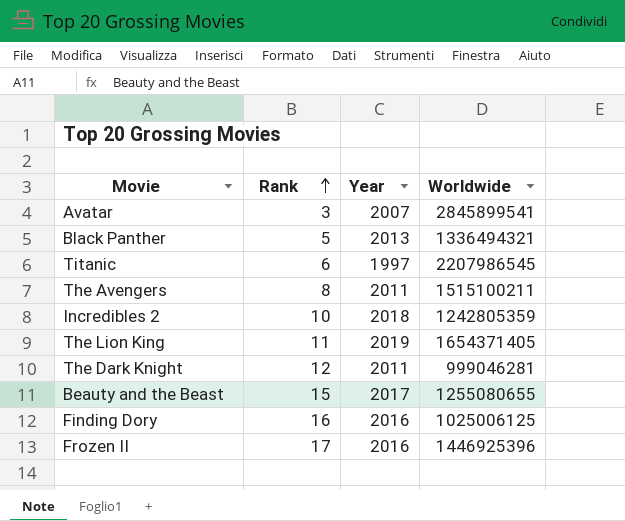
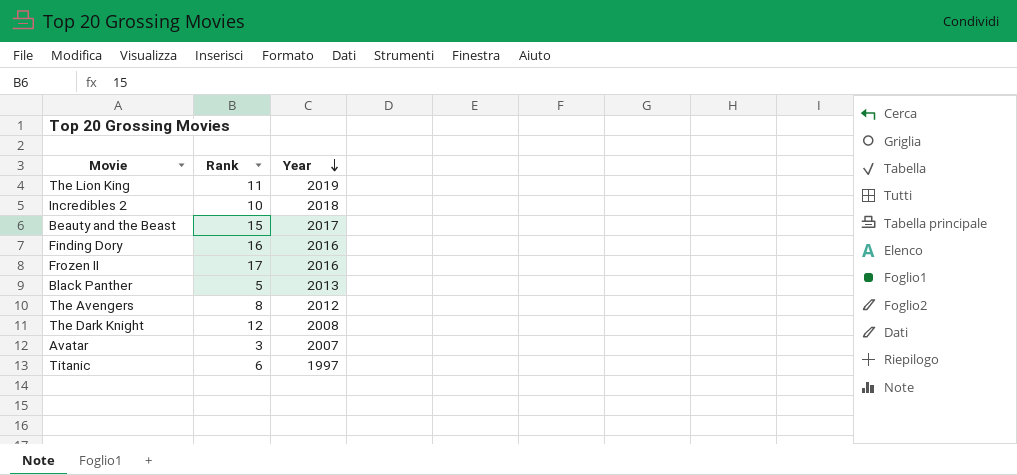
row order: Rank ascending -> Year descending
column Worldwide | position: 4 -> none
The Avengers | Year: 2011 -> 2012
The Dark Knight | Year: 2011 -> 2008

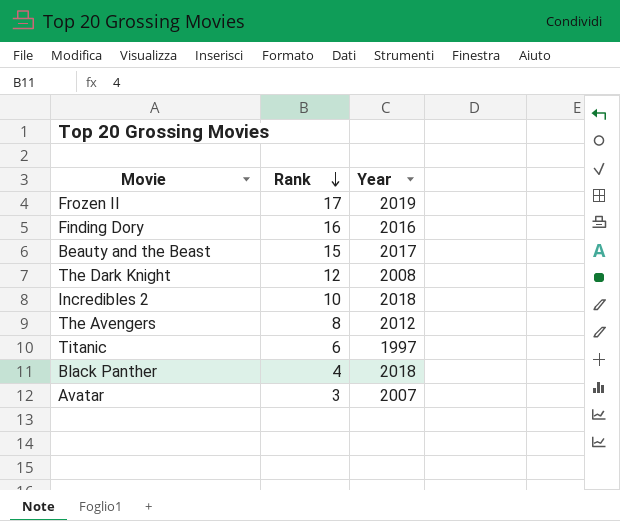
row order: Year descending -> Rank descending
row The Lion King: 11 | 2019 -> none
Frozen II | Year: 2016 -> 2019
Black Panther | Rank: 5 -> 4
Black Panther | Year: 2013 -> 2018

